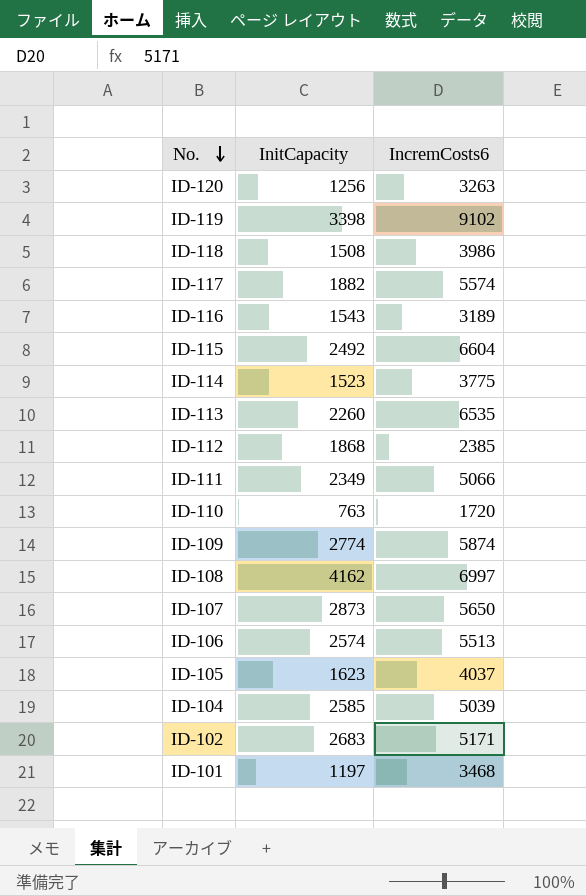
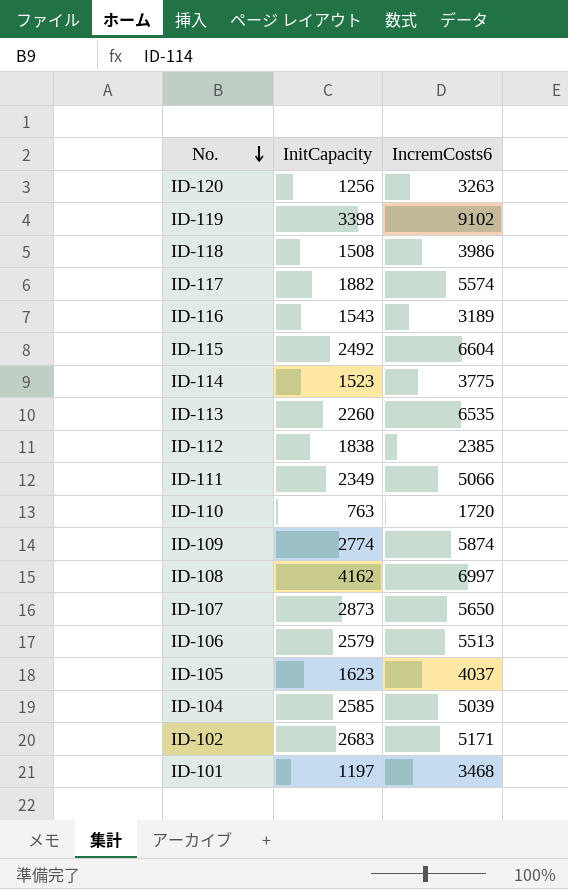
ID-112 | InitCapacity: 1868 -> 1838
ID-106 | InitCapacity: 2574 -> 2579

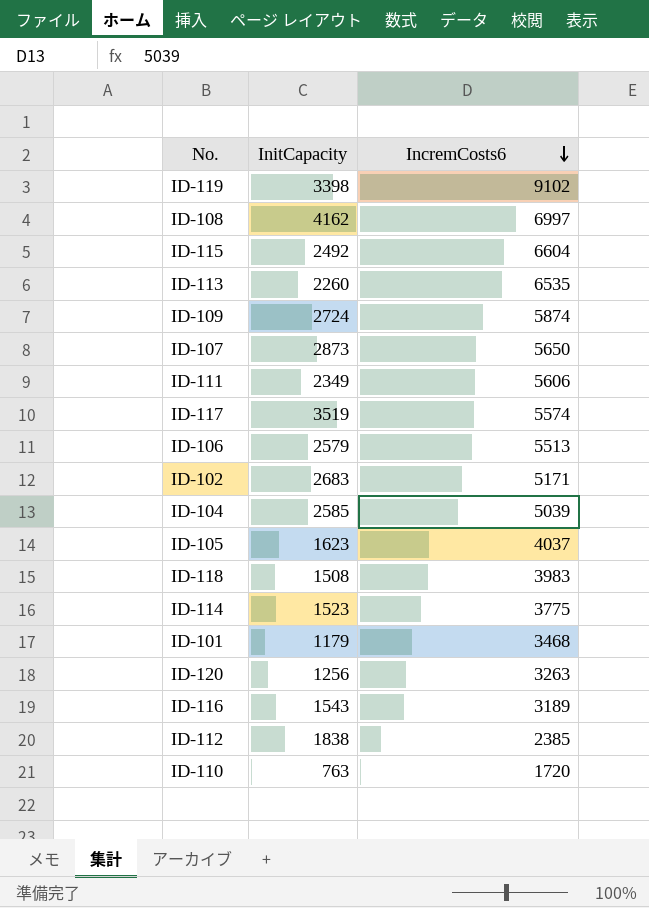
row order: No. descending -> IncremCosts6 descending
ID-109 | InitCapacity: 2774 -> 2724
ID-111 | IncremCosts6: 5066 -> 5606
ID-117 | InitCapacity: 1882 -> 3519
ID-118 | IncremCosts6: 3986 -> 3983
ID-101 | InitCapacity: 1197 -> 1179

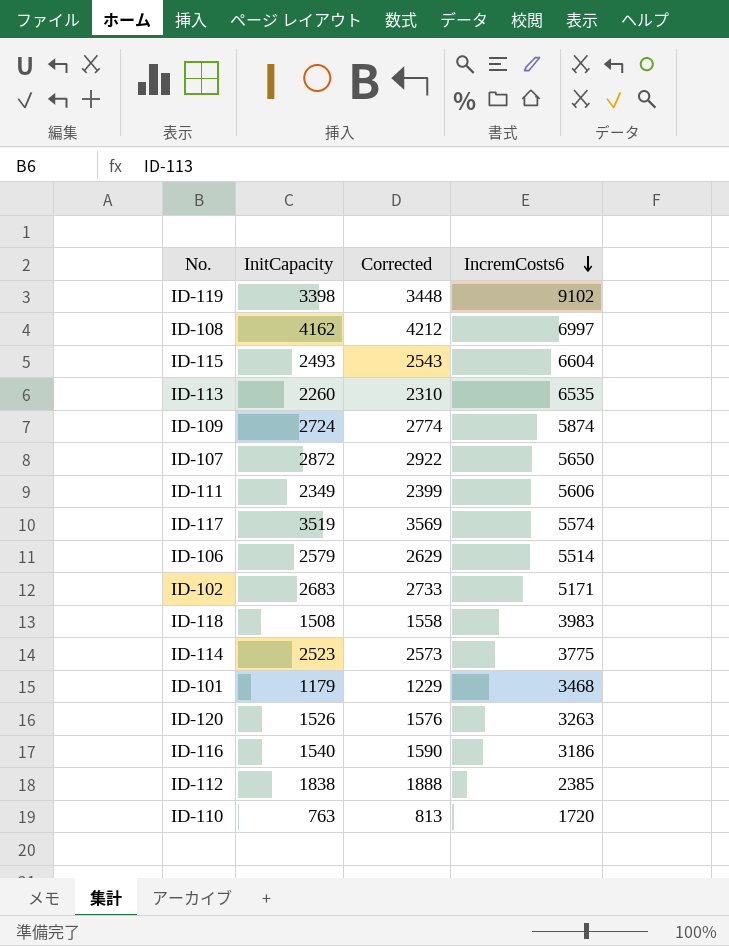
column Corrected | formula: none -> [InitCapacity] + 50
row ID-104: 2585 | 5039 -> none
row ID-105: 1623 | 4037 -> none
ID-115 | InitCapacity: 2492 -> 2493
ID-107 | InitCapacity: 2873 -> 2872
ID-106 | IncremCosts6: 5513 -> 5514
ID-114 | InitCapacity: 1523 -> 2523
ID-120 | InitCapacity: 1256 -> 1526
ID-116 | InitCapacity: 1543 -> 1540
ID-116 | IncremCosts6: 3189 -> 3186

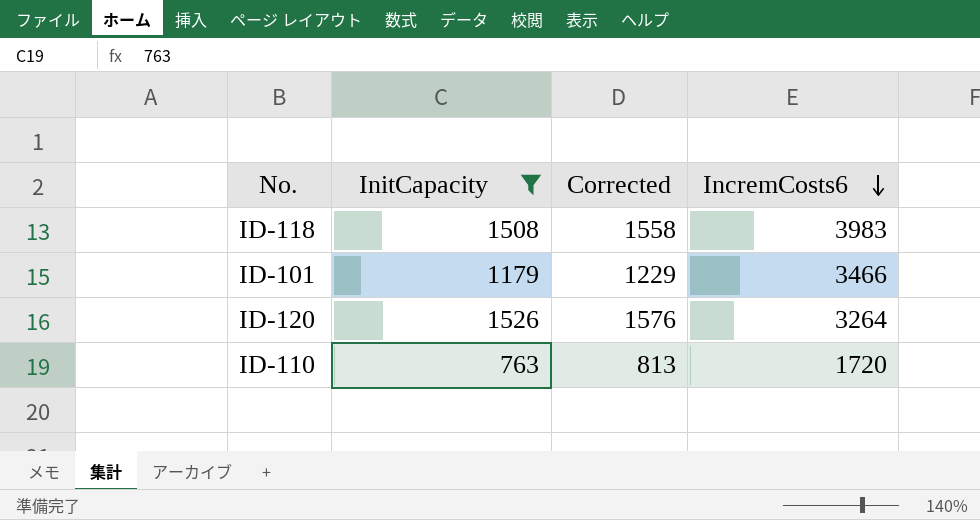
filter: none -> InitCapacity <= 1526
ID-101 | IncremCosts6: 3468 -> 3466
ID-120 | IncremCosts6: 3263 -> 3264

